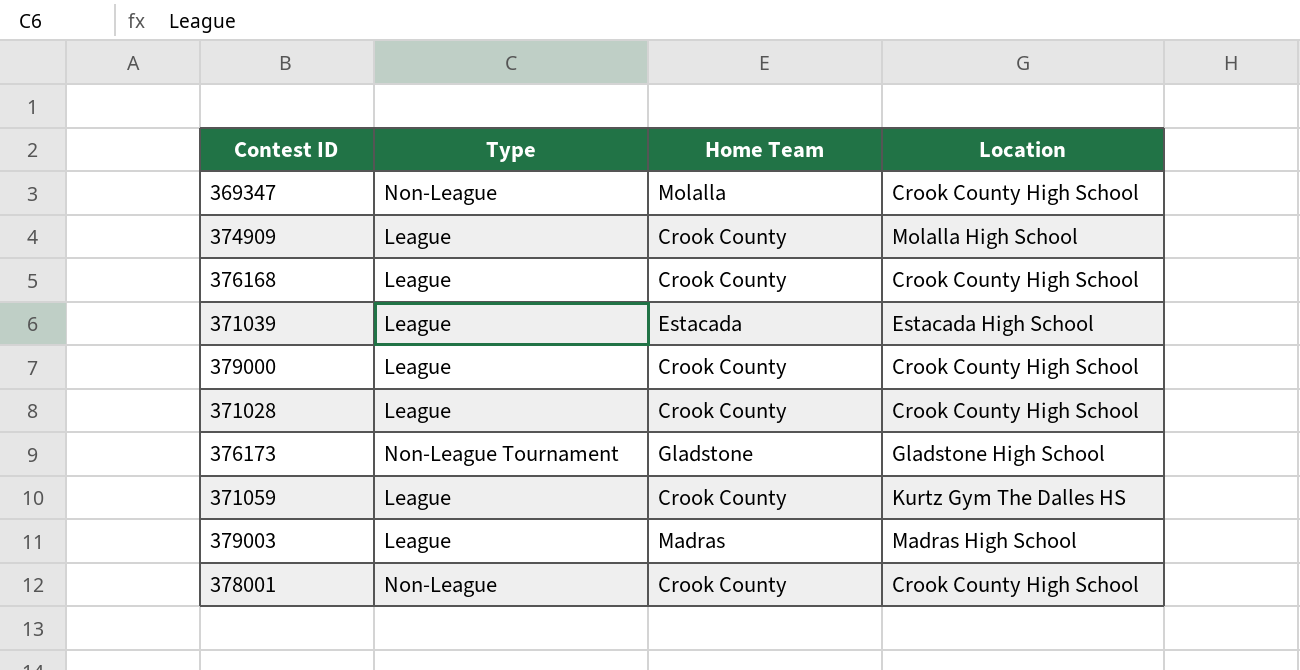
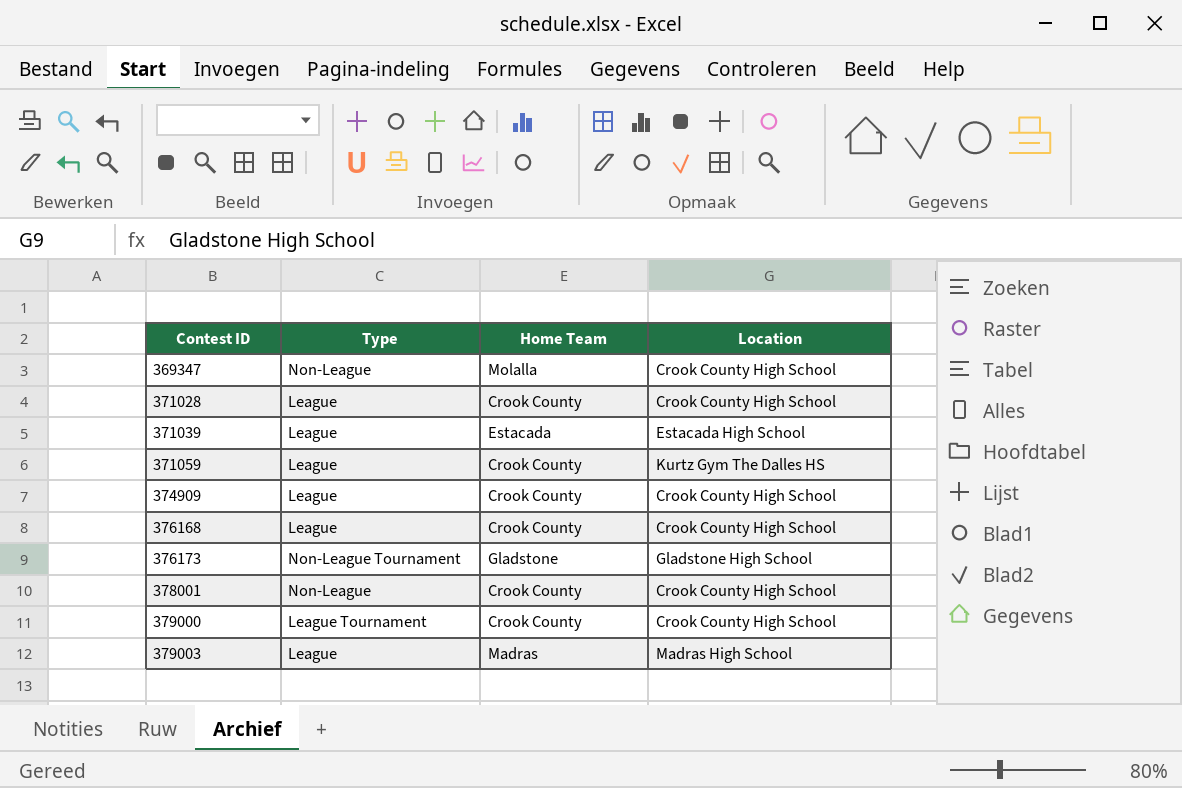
row order: none -> Contest ID ascending
374909 | Location: Molalla High School -> Crook County High School
379000 | Type: League -> League Tournament

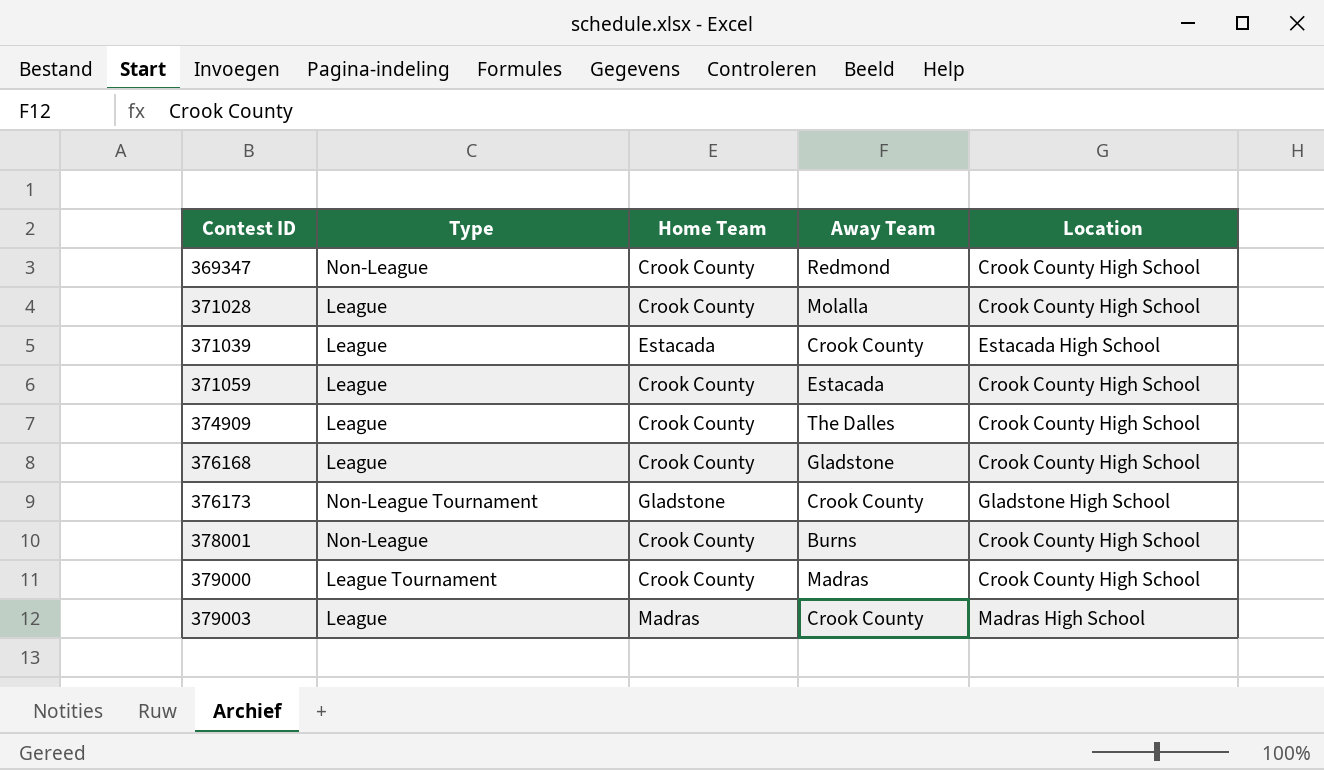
column Away Team | position: none -> 4
369347 | Home Team: Molalla -> Crook County
371059 | Location: Kurtz Gym The Dalles HS -> Crook County High School

